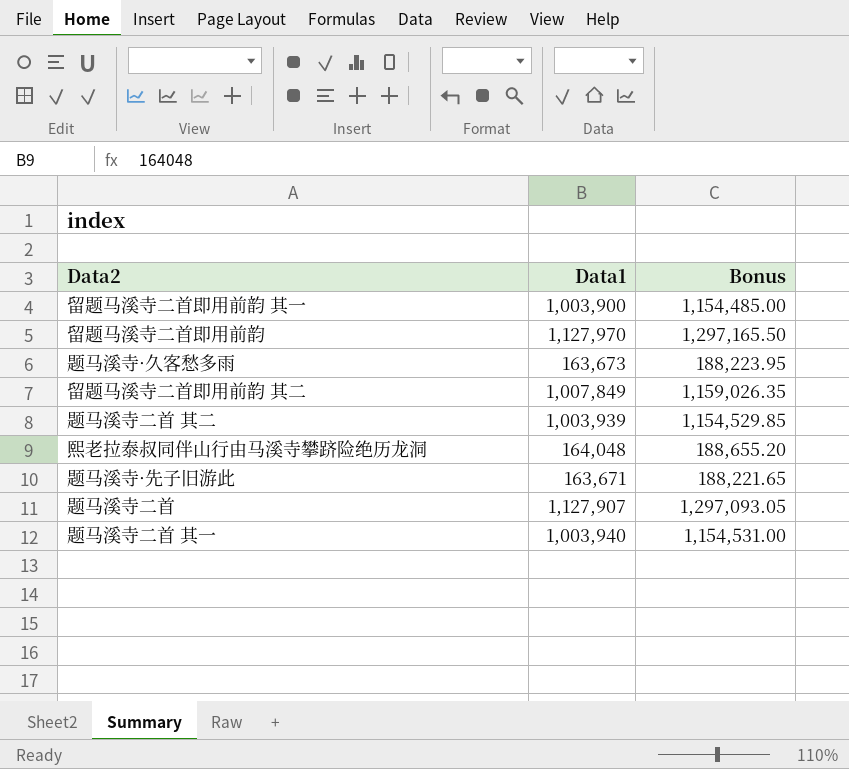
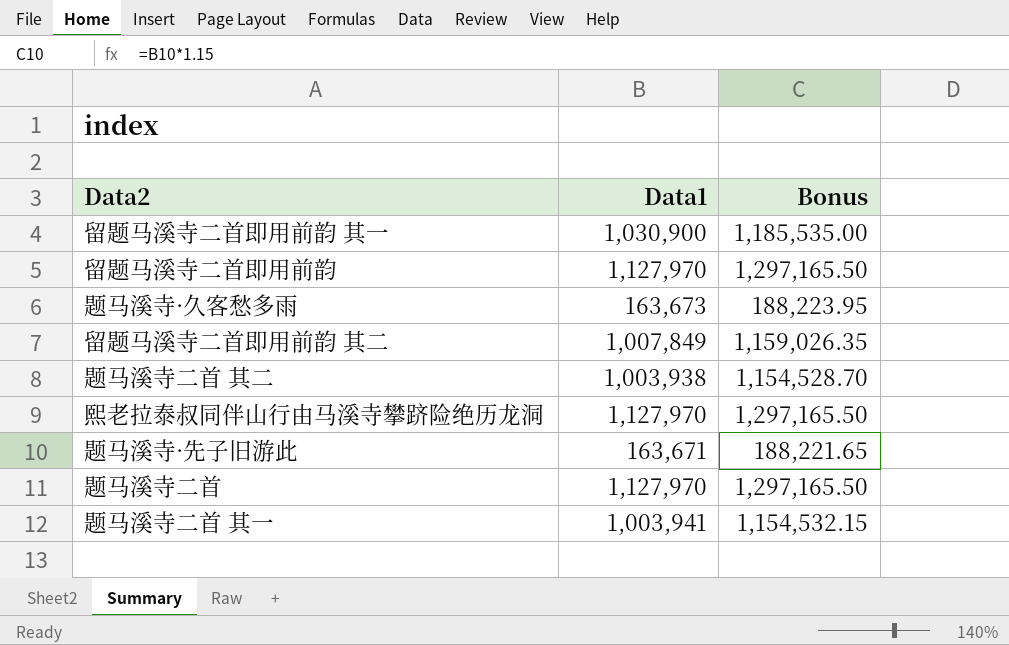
留题马溪寺二首即用前韵 其一 | Data1: 1,003,900 -> 1,030,900
留题马溪寺二首即用前韵 其一 | Bonus: 1,154,485.00 -> 1,185,535.00
题马溪寺二首 其二 | Data1: 1,003,939 -> 1,003,938
题马溪寺二首 其二 | Bonus: 1,154,529.85 -> 1,154,528.70
熙老拉泰叔同伴山行由马溪寺攀跻险绝历龙洞 | Data1: 164,048 -> 1,127,970
熙老拉泰叔同伴山行由马溪寺攀跻险绝历龙洞 | Bonus: 188,655.20 -> 1,297,165.50
题马溪寺二首 | Data1: 1,127,907 -> 1,127,970
题马溪寺二首 | Bonus: 1,297,093.05 -> 1,297,165.50
题马溪寺二首 其一 | Data1: 1,003,940 -> 1,003,941
题马溪寺二首 其一 | Bonus: 1,154,531.00 -> 1,154,532.15

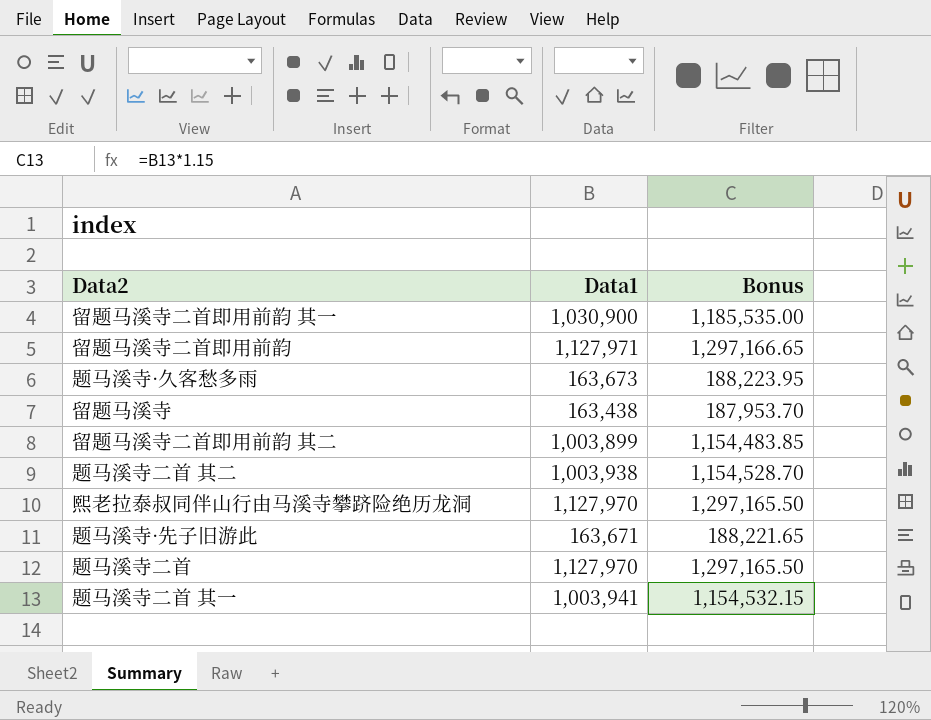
留题马溪寺二首即用前韵 | Data1: 1,127,970 -> 1,127,971
留题马溪寺二首即用前韵 | Bonus: 1,297,165.50 -> 1,297,166.65
row 留题马溪寺: none -> 163,438 | 187,953.70
留题马溪寺二首即用前韵 其二 | Data1: 1,007,849 -> 1,003,899
留题马溪寺二首即用前韵 其二 | Bonus: 1,159,026.35 -> 1,154,483.85

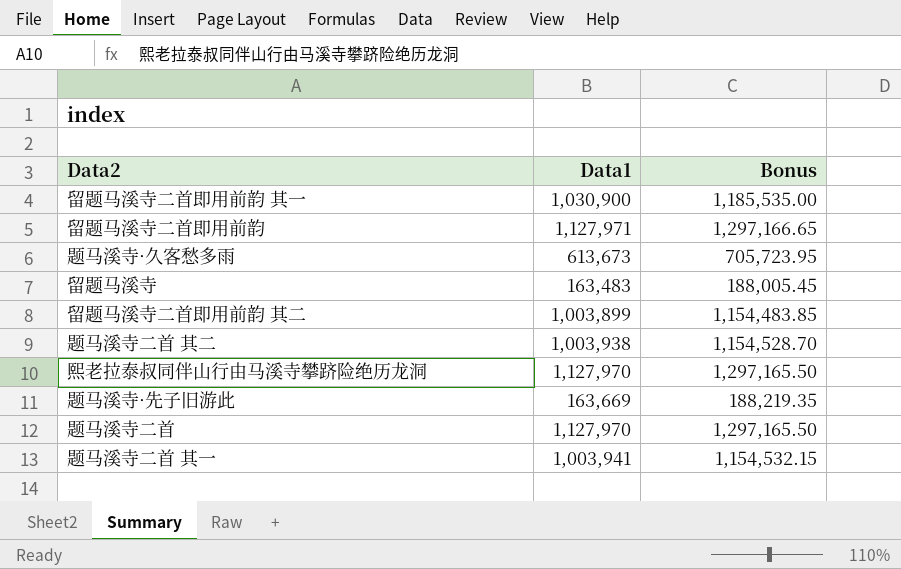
题马溪寺·久客愁多雨 | Data1: 163,673 -> 613,673
题马溪寺·久客愁多雨 | Bonus: 188,223.95 -> 705,723.95
留题马溪寺 | Data1: 163,438 -> 163,483
留题马溪寺 | Bonus: 187,953.70 -> 188,005.45
题马溪寺·先子旧游此 | Data1: 163,671 -> 163,669
题马溪寺·先子旧游此 | Bonus: 188,221.65 -> 188,219.35

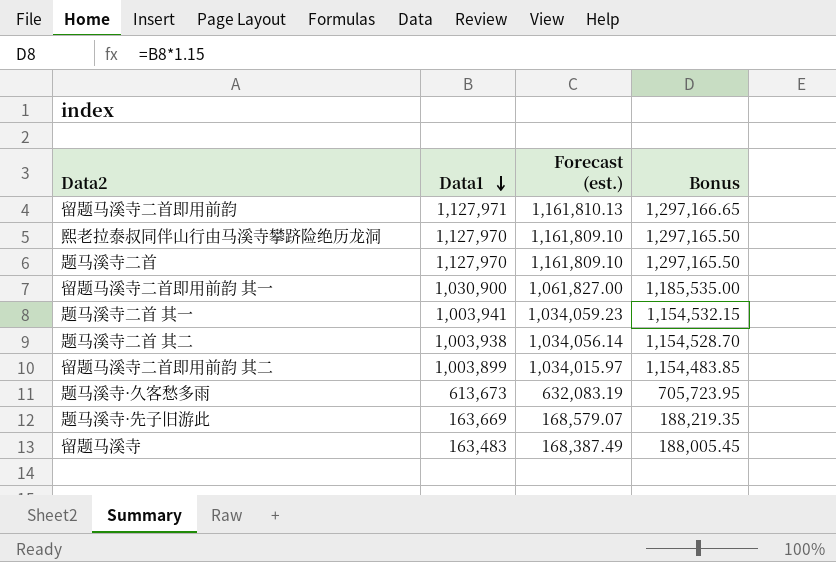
row order: none -> Data1 descending
column Forecast (est.) | formula: none -> [Data1] * 1.03

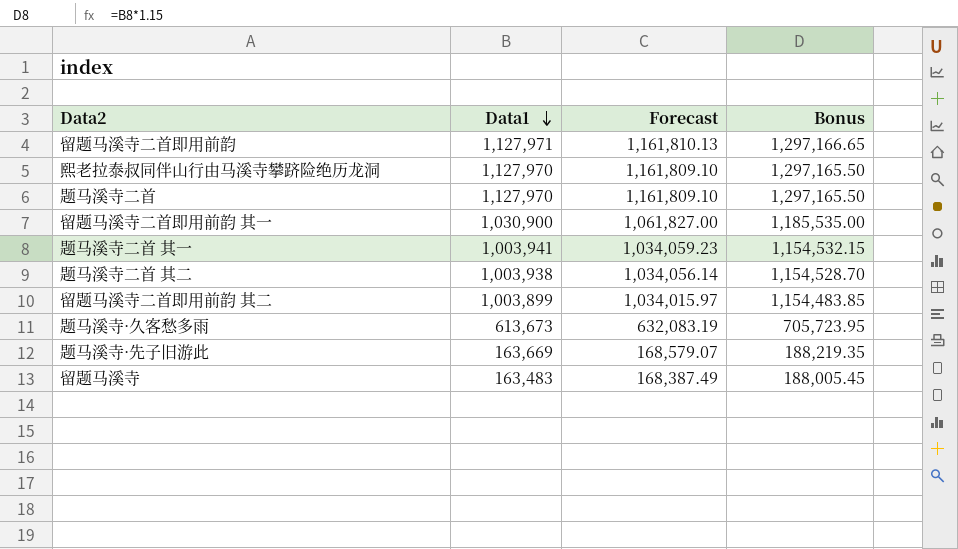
column name: Forecast (est.) -> Forecast

